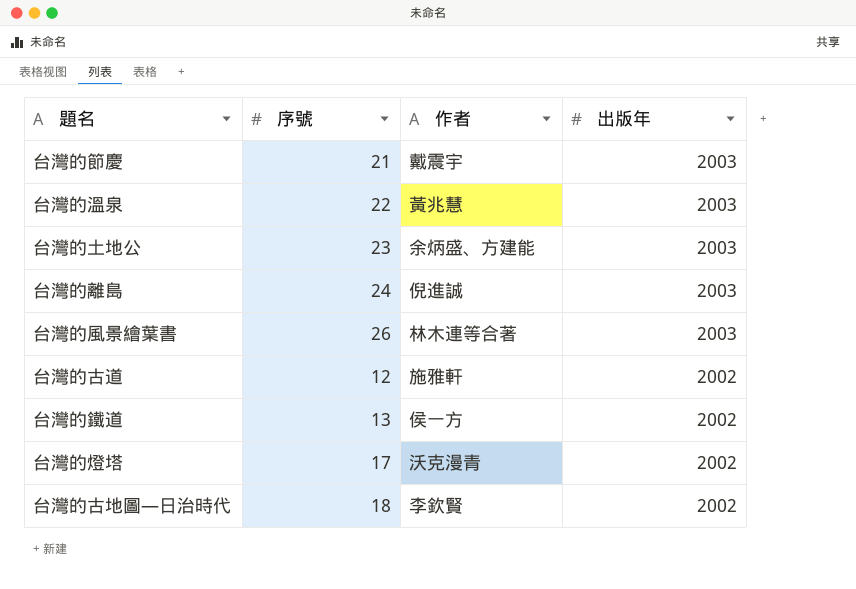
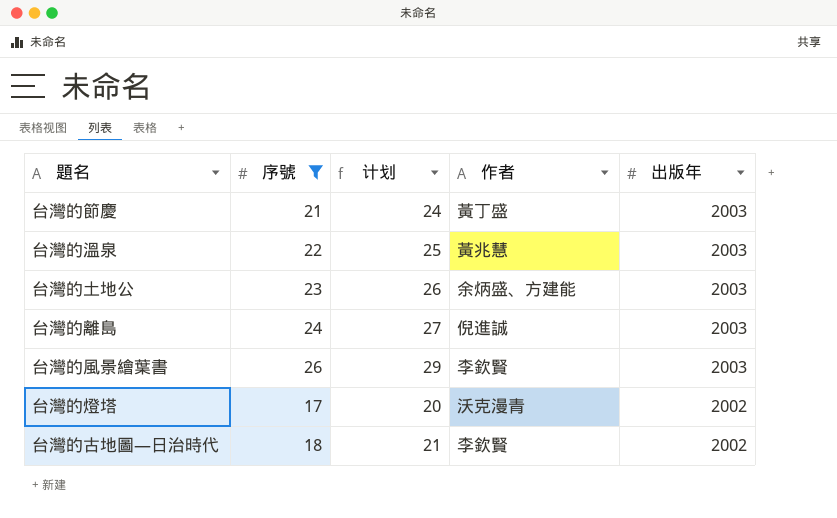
filter: none -> 序號 >= 17
column 计划 | formula: none -> [序號] + 3
台灣的節慶 | 作者: 戴震宇 -> 黃丁盛
台灣的風景繪葉書 | 作者: 林木連等合著 -> 李欽賢

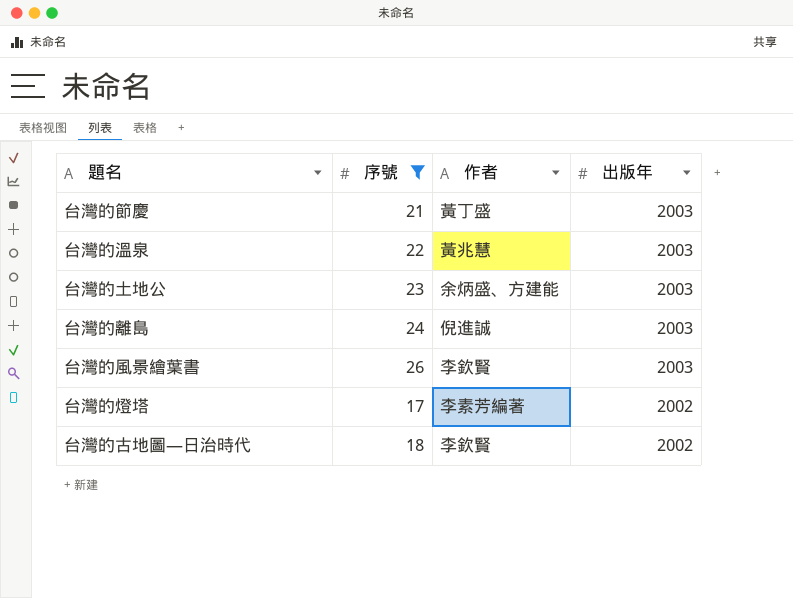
column 计划 | formula: [序號] + 3 -> none
台灣的燈塔 | 作者: 沃克漫青 -> 李素芳編著

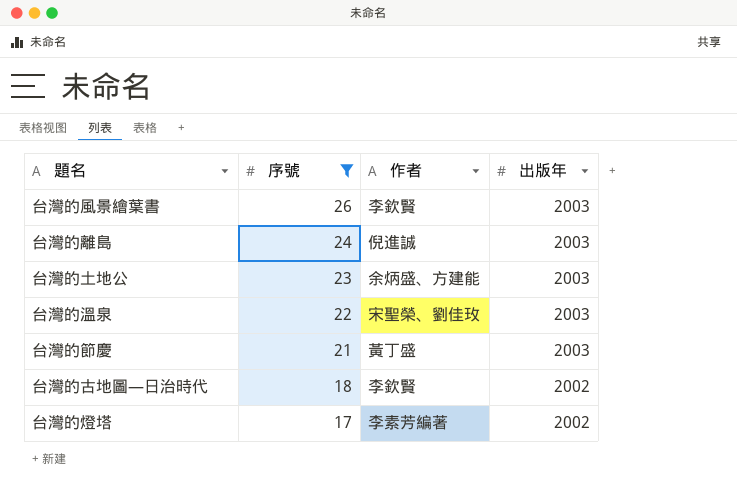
row order: 出版年 descending -> 序號 descending
台灣的溫泉 | 作者: 黃兆慧 -> 宋聖榮、劉佳玫

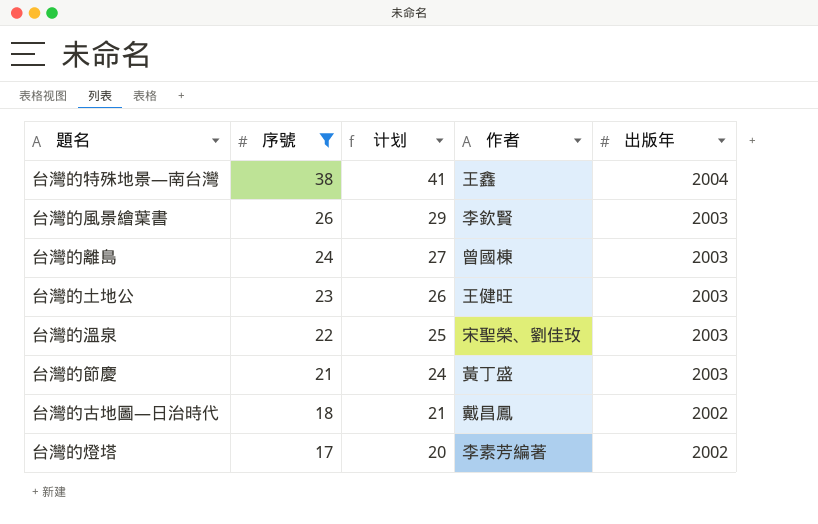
column 计划 | formula: none -> [序號] + 3
row 台灣的特殊地景—南台灣: none -> 38 | 41 | 王鑫 | 2004
台灣的離島 | 作者: 倪進誠 -> 曾國棟
台灣的土地公 | 作者: 余炳盛、方建能 -> 王健旺
台灣的古地圖—日治時代 | 作者: 李欽賢 -> 戴昌鳳

